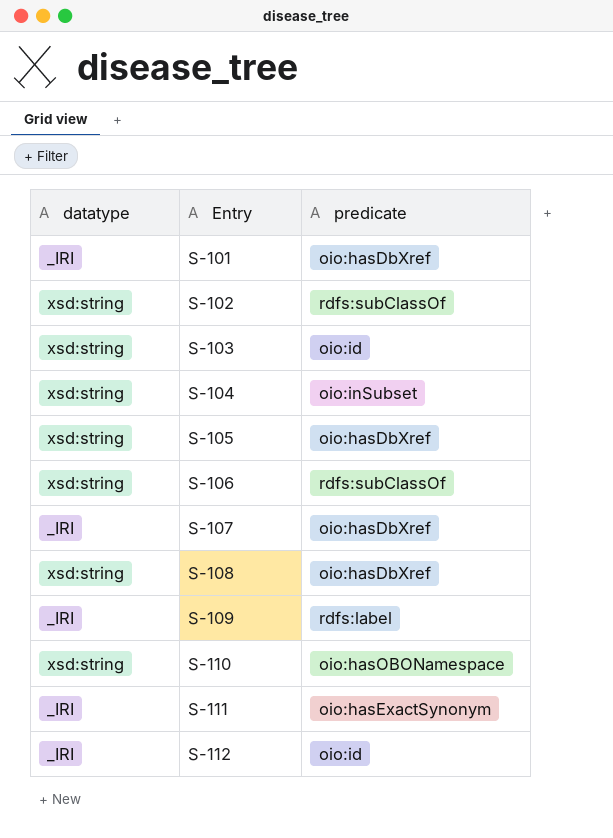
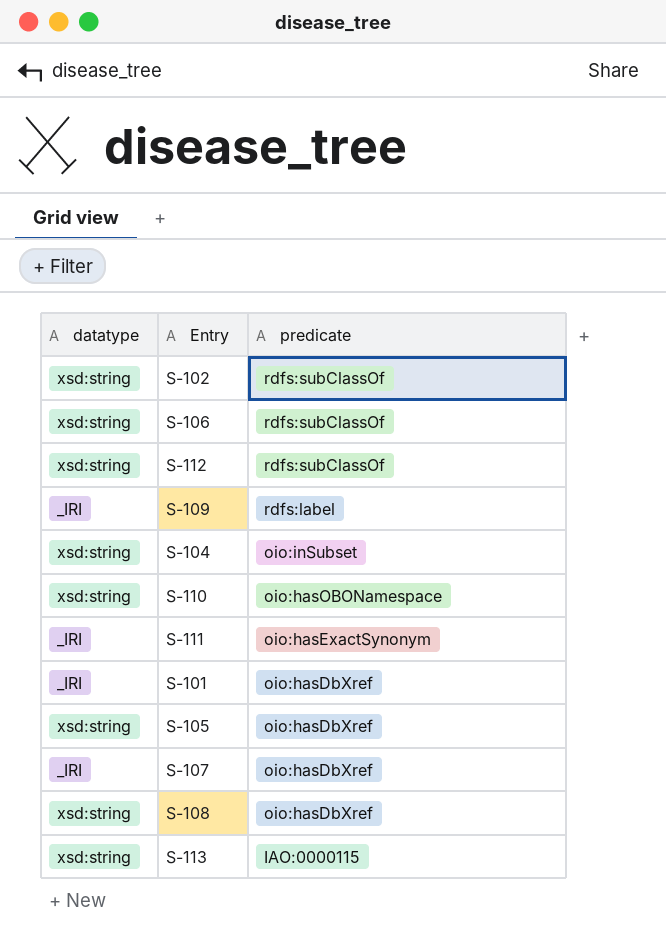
row order: Entry ascending -> predicate descending
row S-103: xsd:string | oio:id -> none
S-112 | datatype: _IRI -> xsd:string
S-112 | predicate: oio:id -> rdfs:subClassOf
row S-113: none -> xsd:string | IAO:0000115

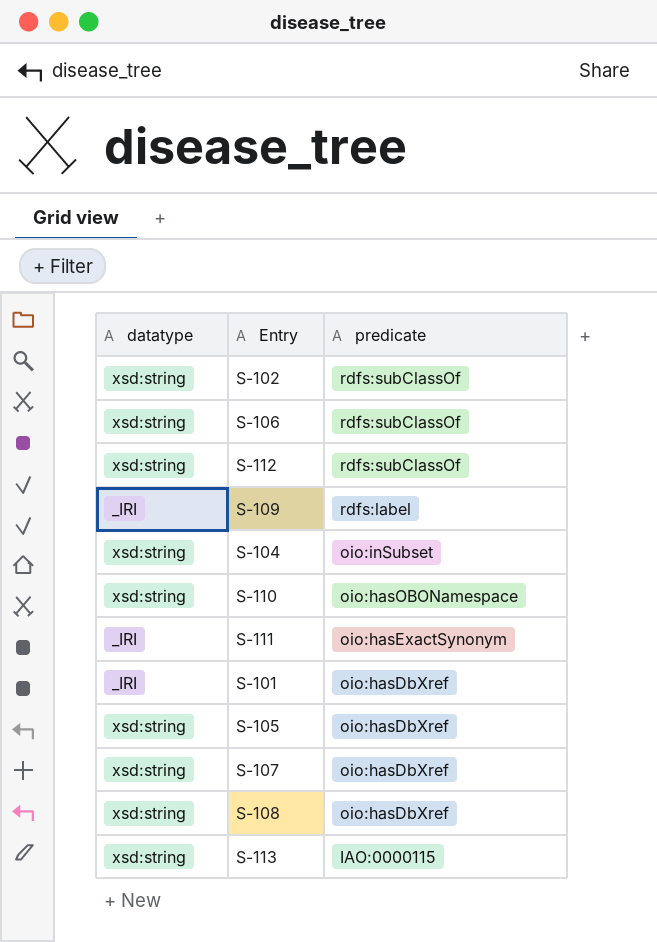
S-107 | datatype: _IRI -> xsd:string

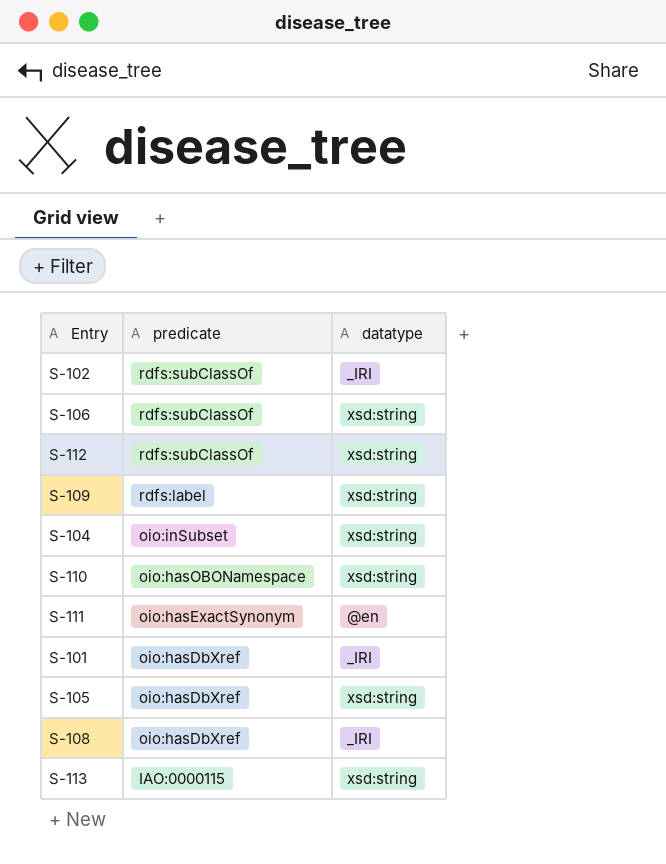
column datatype | position: 1 -> 3
row S-107: xsd:string | oio:hasDbXref -> none
S-102 | datatype: xsd:string -> _IRI
S-109 | datatype: _IRI -> xsd:string
S-111 | datatype: _IRI -> @en
S-108 | datatype: xsd:string -> _IRI

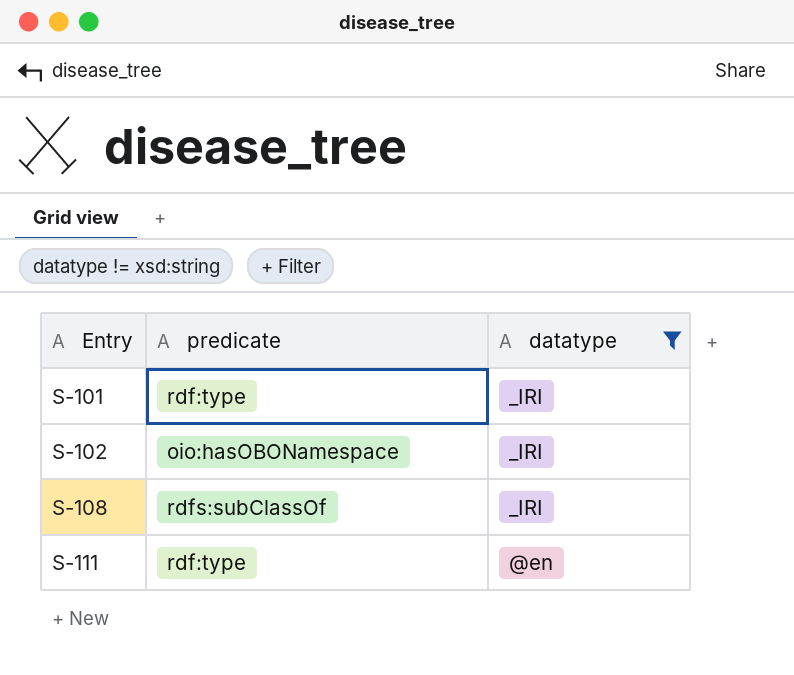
filter: none -> datatype != xsd:string
row order: predicate descending -> Entry ascending
S-101 | predicate: oio:hasDbXref -> rdf:type
S-102 | predicate: rdfs:subClassOf -> oio:hasOBONamespace
S-108 | predicate: oio:hasDbXref -> rdfs:subClassOf
S-111 | predicate: oio:hasExactSynonym -> rdf:type

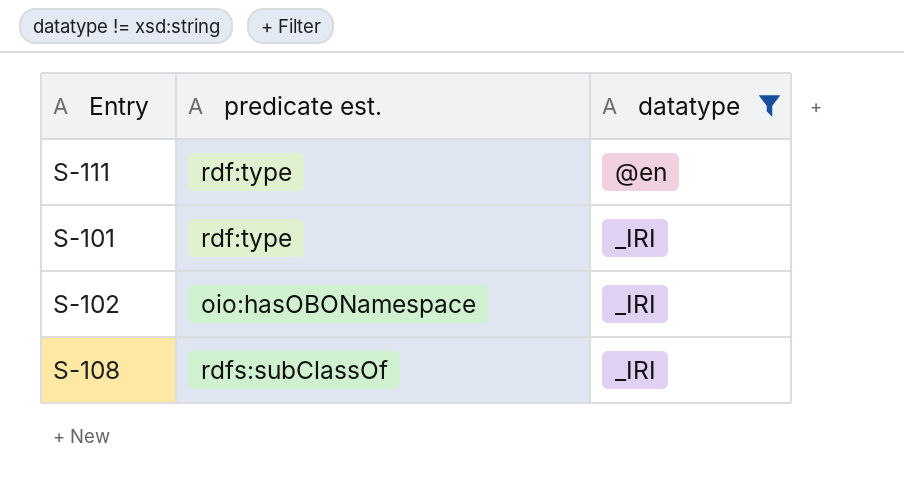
row order: Entry ascending -> datatype ascending
column name: predicate -> predicate est.

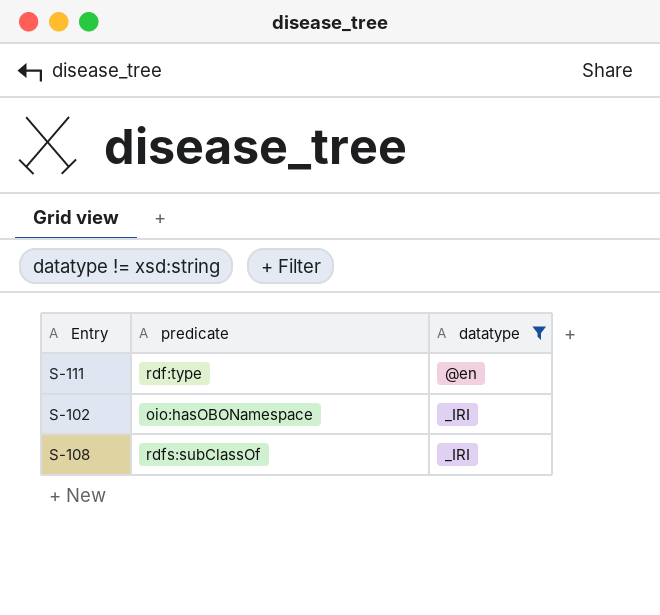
column name: predicate est. -> predicate
row S-101: rdf:type | _IRI -> none

